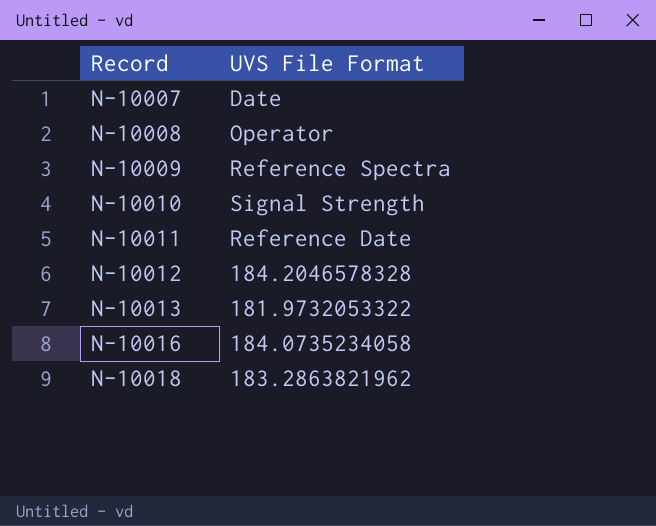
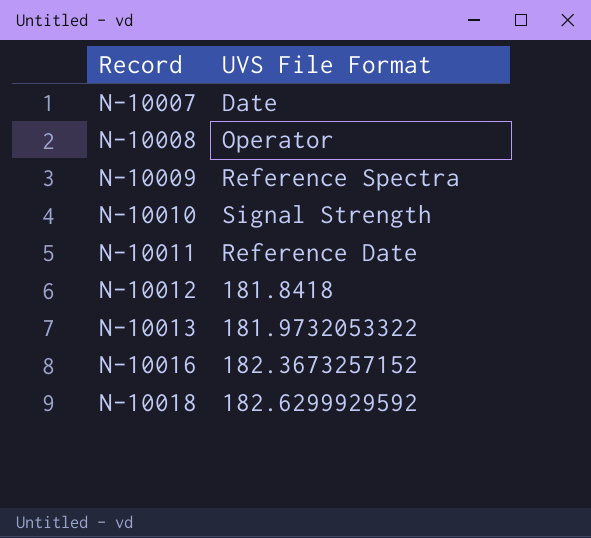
N-10012 | UVS File Format: 184.2046578328 -> 181.8418
N-10016 | UVS File Format: 184.0735234058 -> 182.3673257152
N-10018 | UVS File Format: 183.2863821962 -> 182.6299929592

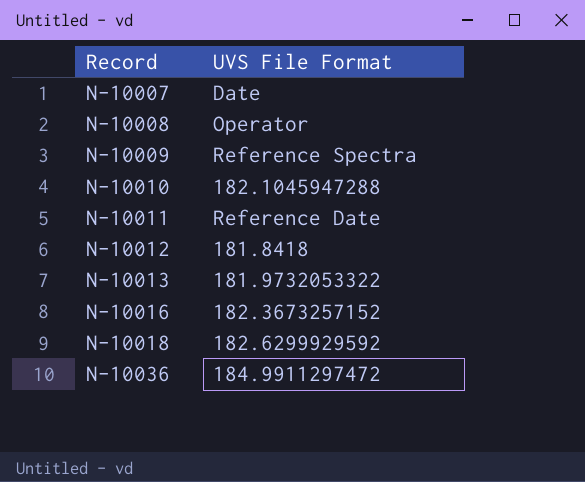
N-10010 | UVS File Format: Signal Strength -> 182.1045947288
row N-10036: none -> 184.9911297472

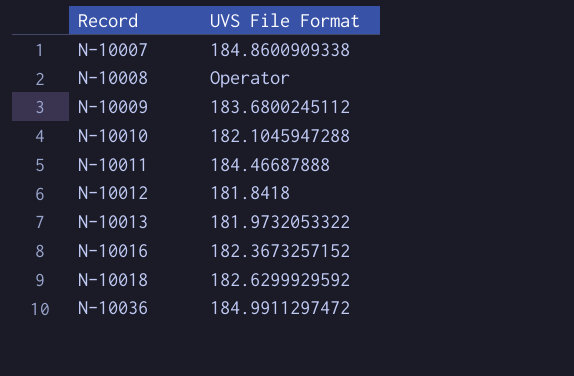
N-10007 | UVS File Format: Date -> 184.8600909338
N-10009 | UVS File Format: Reference Spectra -> 183.6800245112
N-10011 | UVS File Format: Reference Date -> 184.46687888

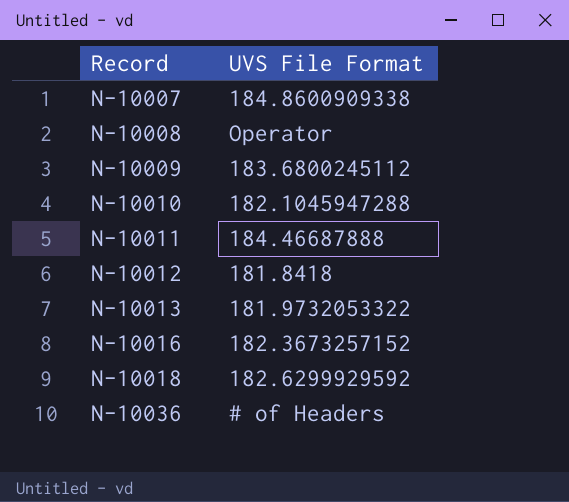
N-10036 | UVS File Format: 184.9911297472 -> # of Headers

